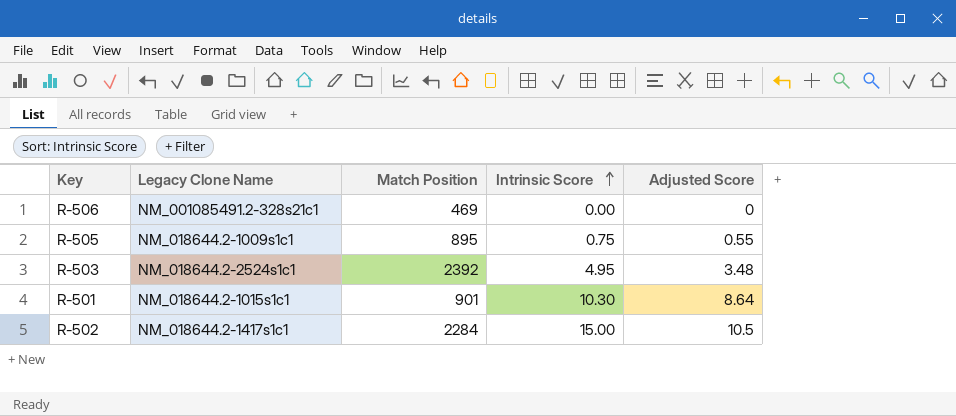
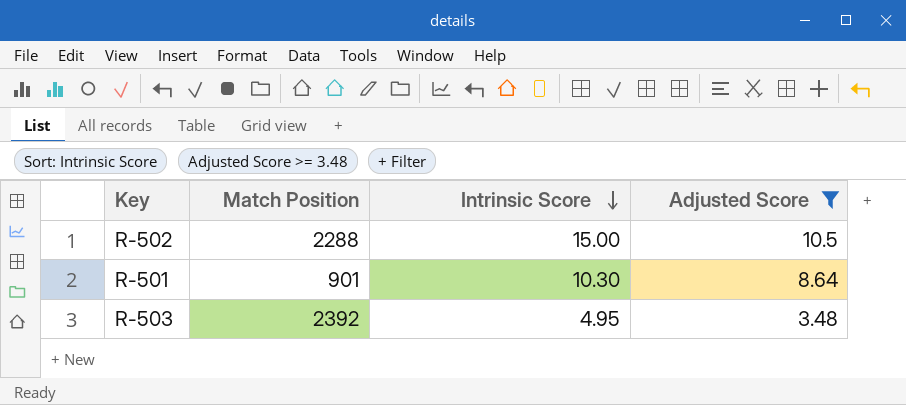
filter: none -> Adjusted Score >= 3.48
row order: Intrinsic Score ascending -> Intrinsic Score descending
column Legacy Clone Name | position: 2 -> none
R-502 | Match Position: 2284 -> 2288

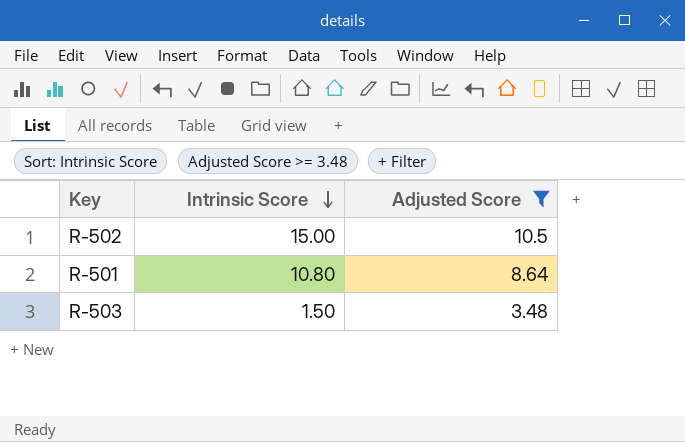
column Match Position | position: 2 -> none
R-501 | Intrinsic Score: 10.30 -> 10.80
R-503 | Intrinsic Score: 4.95 -> 1.50

